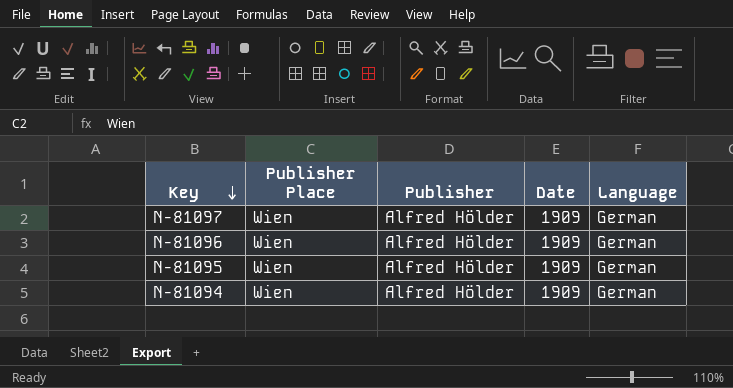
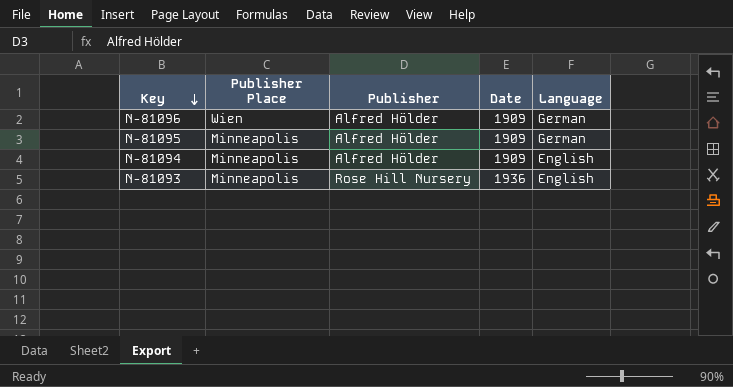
row N-81097: Wien | Alfred Hölder | 1909 | German -> none
N-81095 | Publisher Place: Wien -> Minneapolis
N-81094 | Publisher Place: Wien -> Minneapolis
N-81094 | Language: German -> English
row N-81093: none -> Minneapolis | Rose Hill Nursery | 1936 | English

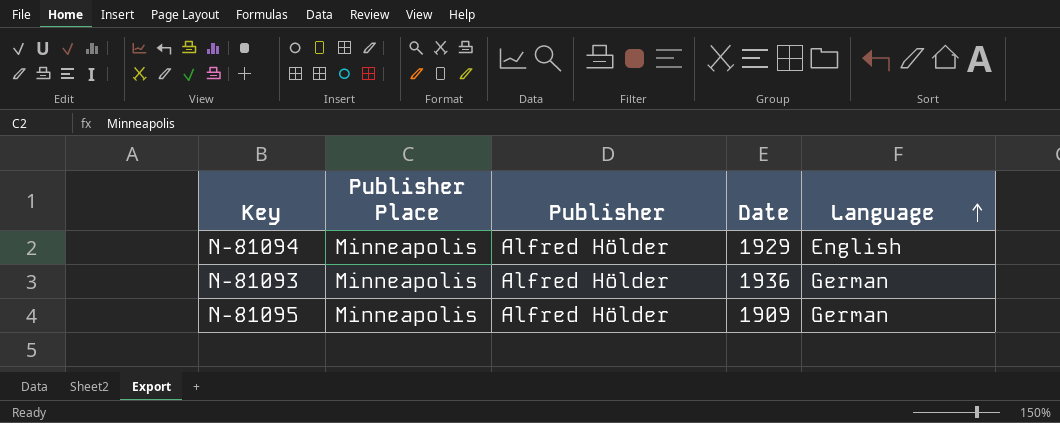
row order: Key descending -> Language ascending
row N-81096: Wien | Alfred Hölder | 1909 | German -> none
N-81094 | Date: 1909 -> 1929
N-81093 | Publisher: Rose Hill Nursery -> Alfred Hölder
N-81093 | Language: English -> German

